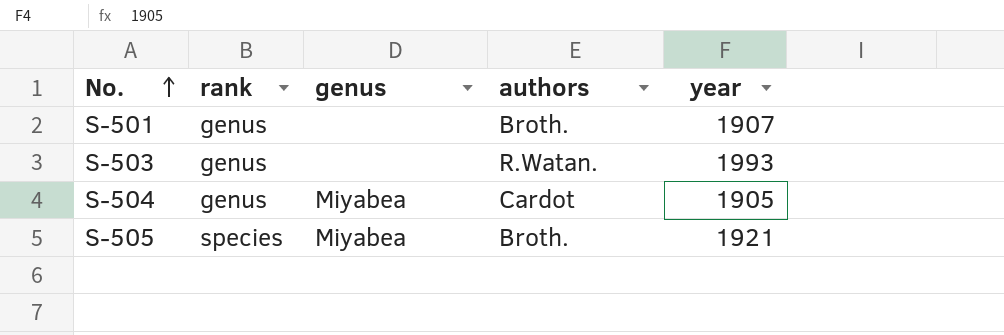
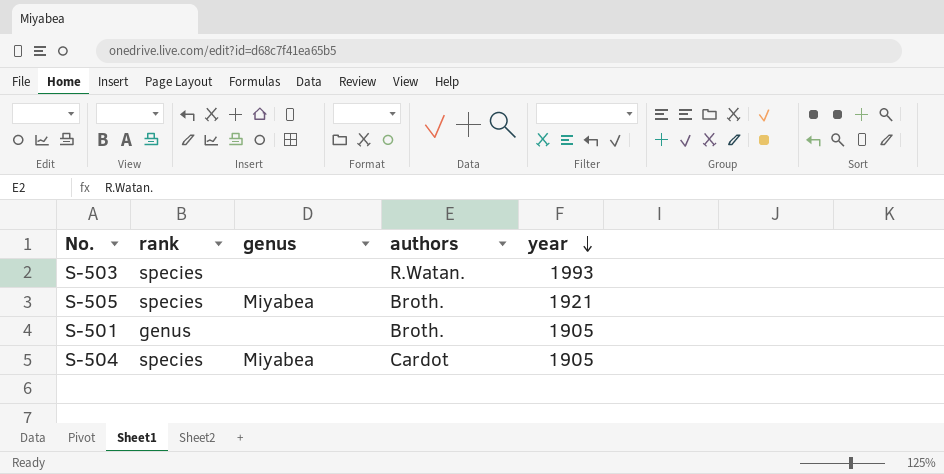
row order: No. ascending -> year descending
S-503 | rank: genus -> species
S-501 | year: 1907 -> 1905
S-504 | rank: genus -> species

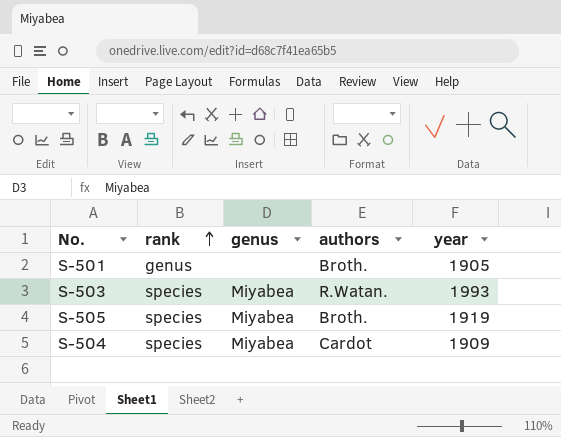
row order: year descending -> rank ascending
S-503 | genus: none -> Miyabea
S-505 | year: 1921 -> 1919
S-504 | year: 1905 -> 1909

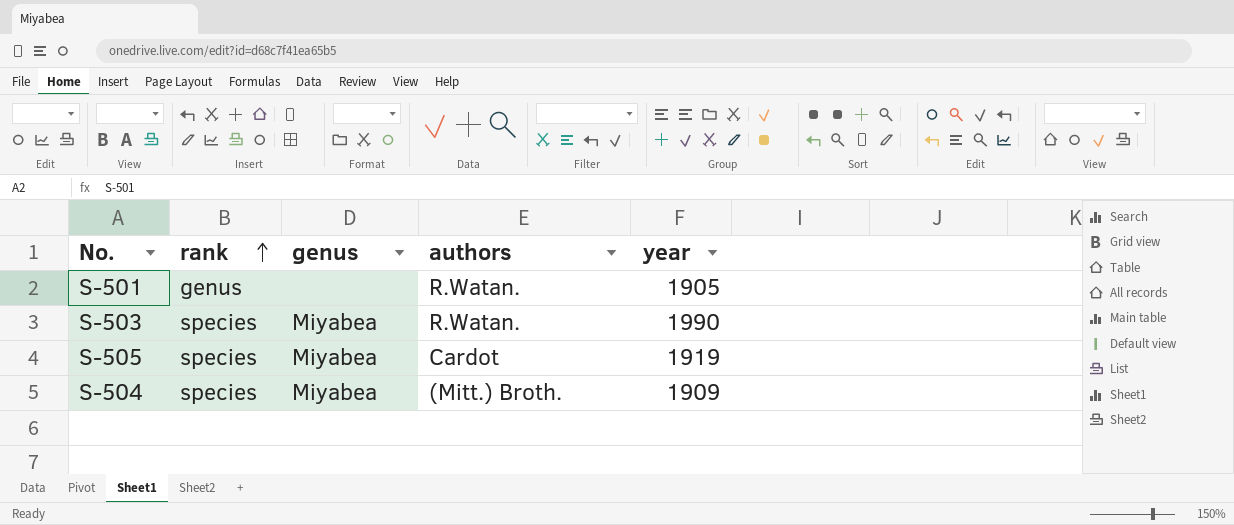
S-501 | authors: Broth. -> R.Watan.
S-503 | year: 1993 -> 1990
S-505 | authors: Broth. -> Cardot
S-504 | authors: Cardot -> (Mitt.) Broth.

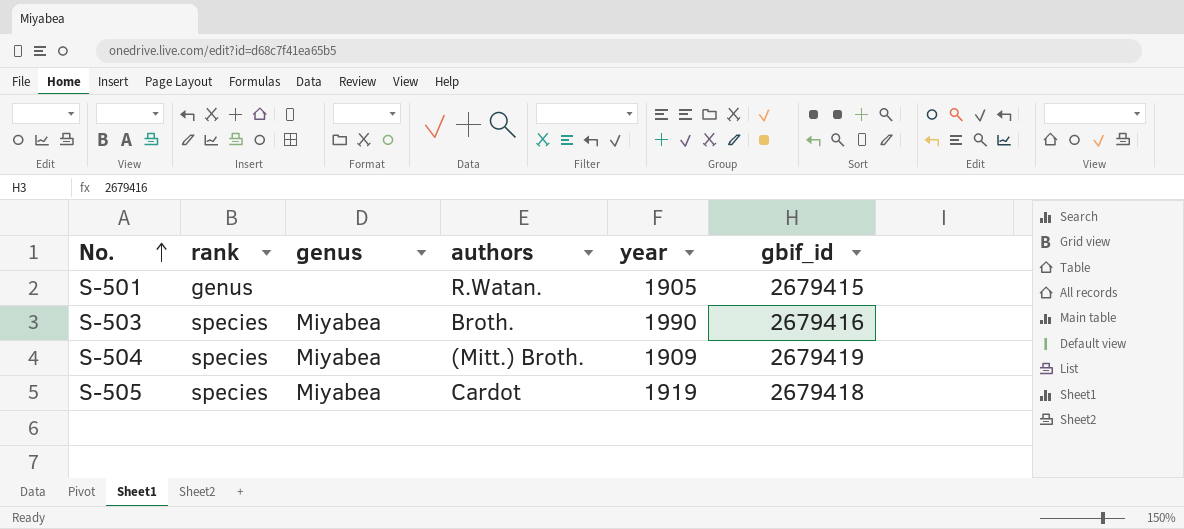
row order: rank ascending -> No. ascending
column gbif_id | position: none -> 6
S-503 | authors: R.Watan. -> Broth.

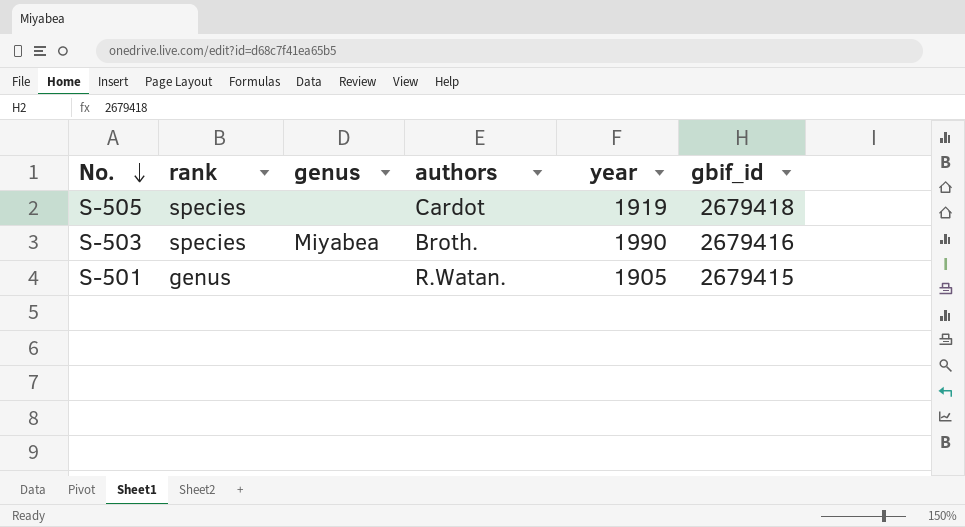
row order: No. ascending -> No. descending
row S-504: species | Miyabea | (Mitt.) Broth. | 1909 | 2679419 -> none
S-505 | genus: Miyabea -> none

